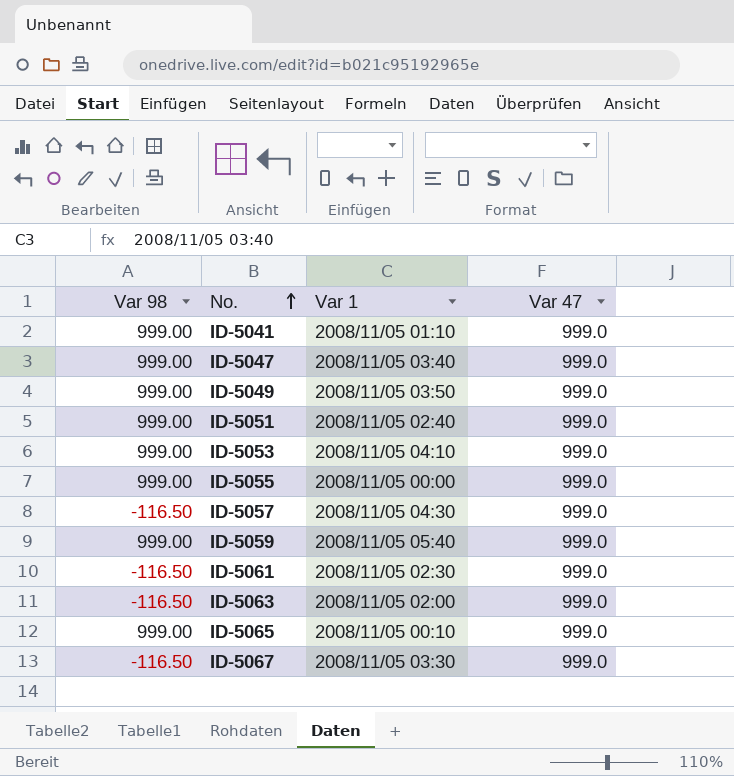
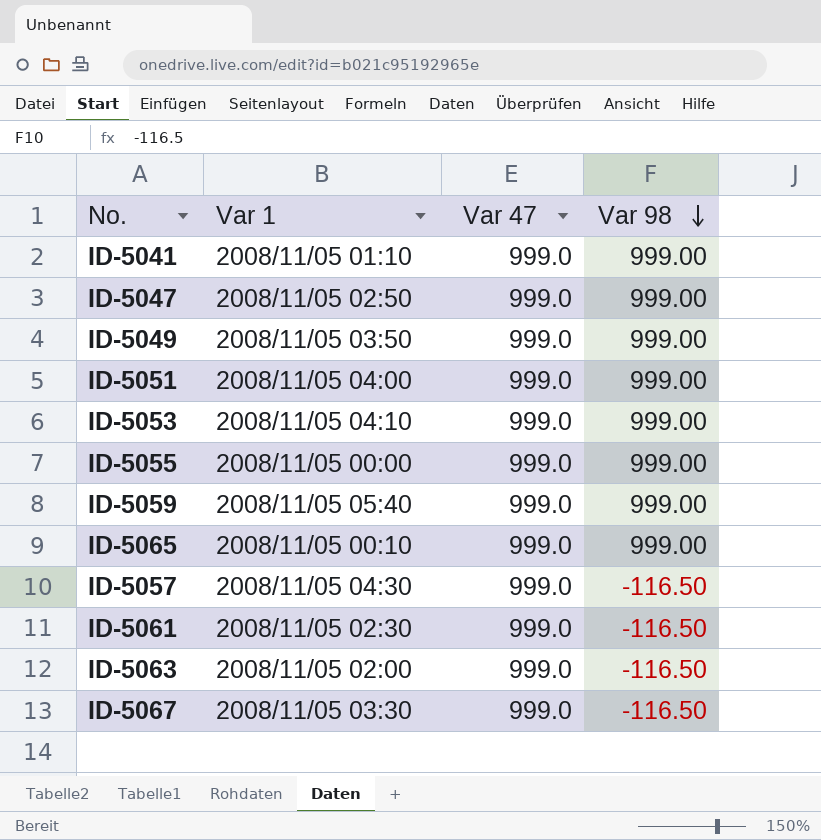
row order: No. ascending -> Var 98 descending
column Var 98 | position: 1 -> 4
ID-5047 | Var 1: 2008/11/05 03:40 -> 2008/11/05 02:50
ID-5051 | Var 1: 2008/11/05 02:40 -> 2008/11/05 04:00

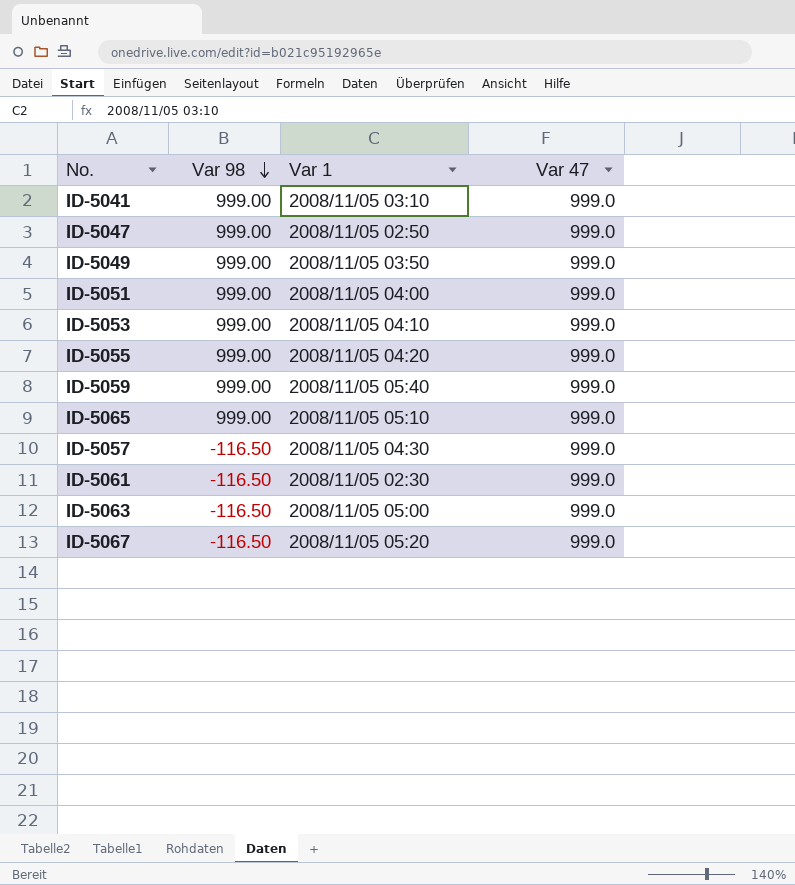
column Var 98 | position: 4 -> 2
ID-5041 | Var 1: 2008/11/05 01:10 -> 2008/11/05 03:10
ID-5055 | Var 1: 2008/11/05 00:00 -> 2008/11/05 04:20
ID-5065 | Var 1: 2008/11/05 00:10 -> 2008/11/05 05:10
ID-5063 | Var 1: 2008/11/05 02:00 -> 2008/11/05 05:00
ID-5067 | Var 1: 2008/11/05 03:30 -> 2008/11/05 05:20

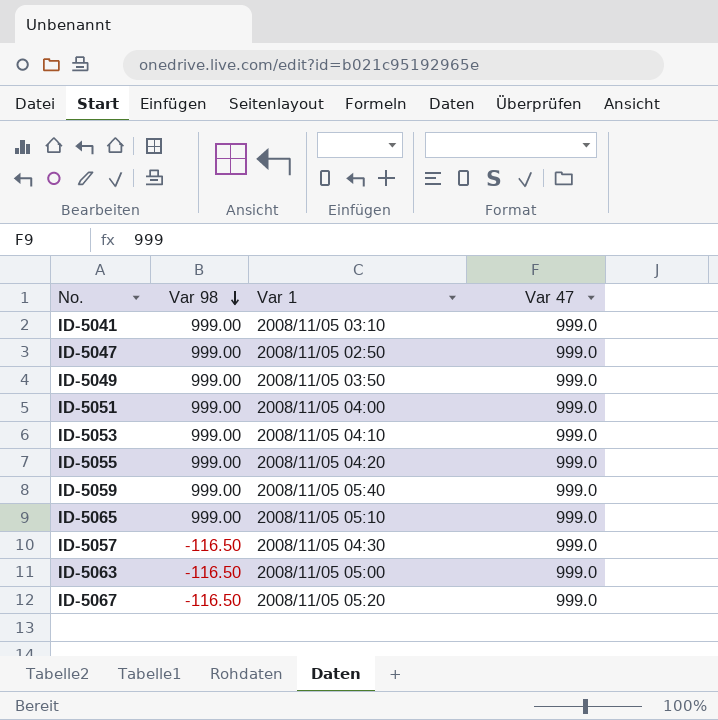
row ID-5061: -116.50 | 2008/11/05 02:30 | 999.0 -> none

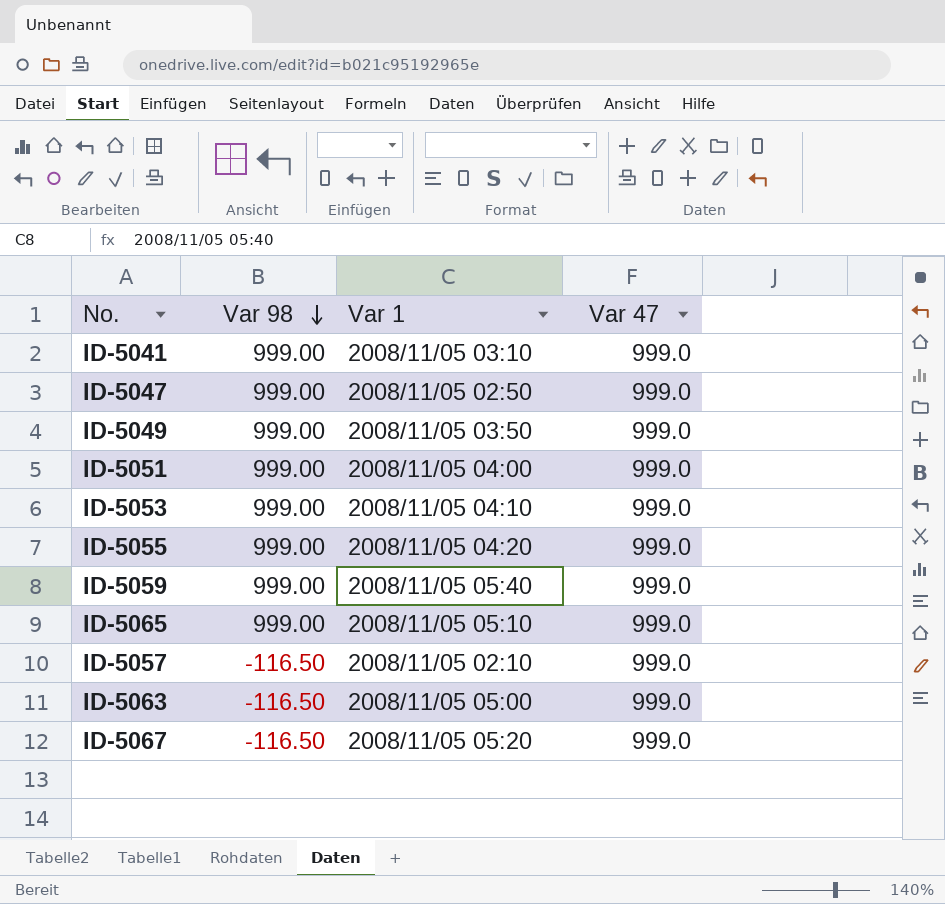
ID-5057 | Var 1: 2008/11/05 04:30 -> 2008/11/05 02:10

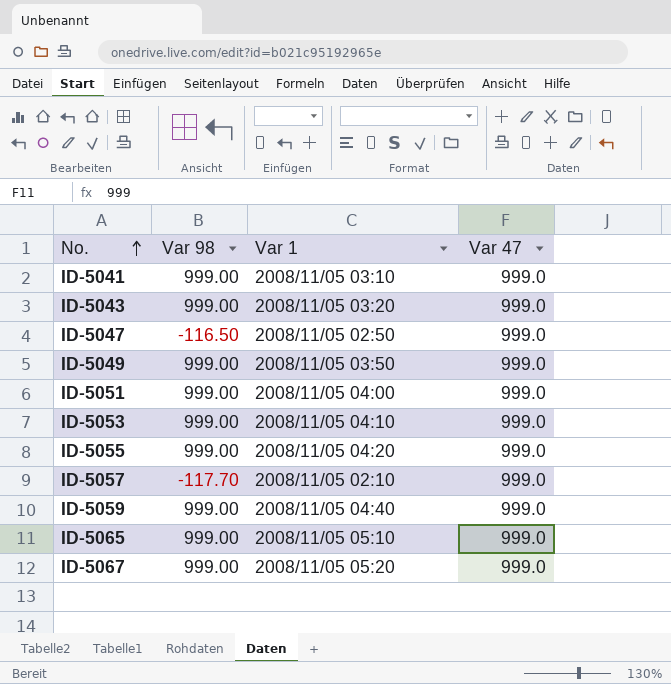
row order: Var 98 descending -> No. ascending
row ID-5063: -116.50 | 2008/11/05 05:00 | 999.0 -> none
row ID-5043: none -> 999.00 | 2008/11/05 03:20 | 999.0
ID-5047 | Var 98: 999.00 -> -116.50
ID-5057 | Var 98: -116.50 -> -117.70
ID-5059 | Var 1: 2008/11/05 05:40 -> 2008/11/05 04:40
ID-5067 | Var 98: -116.50 -> 999.00

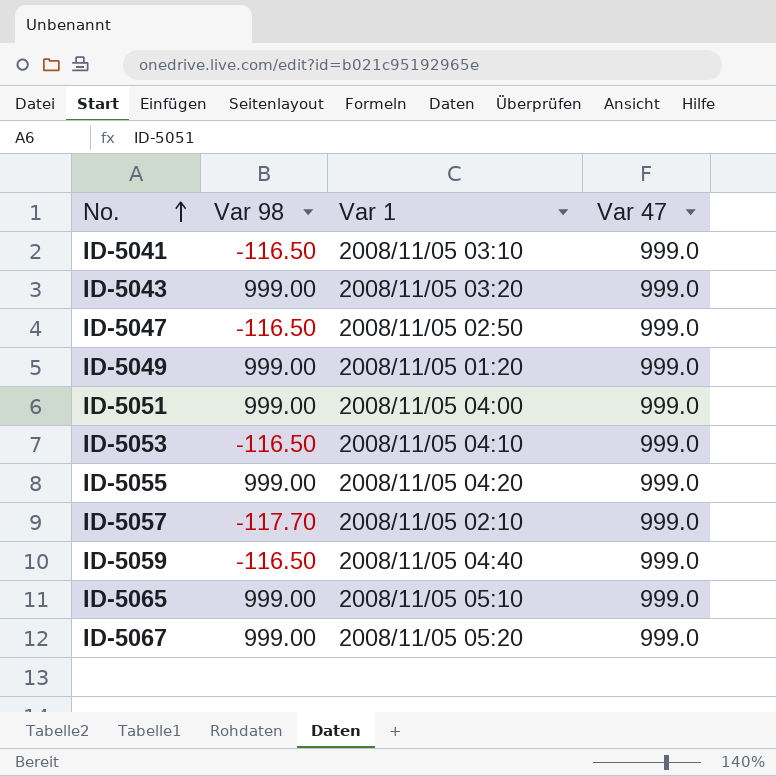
ID-5041 | Var 98: 999.00 -> -116.50
ID-5049 | Var 1: 2008/11/05 03:50 -> 2008/11/05 01:20
ID-5053 | Var 98: 999.00 -> -116.50
ID-5059 | Var 98: 999.00 -> -116.50

